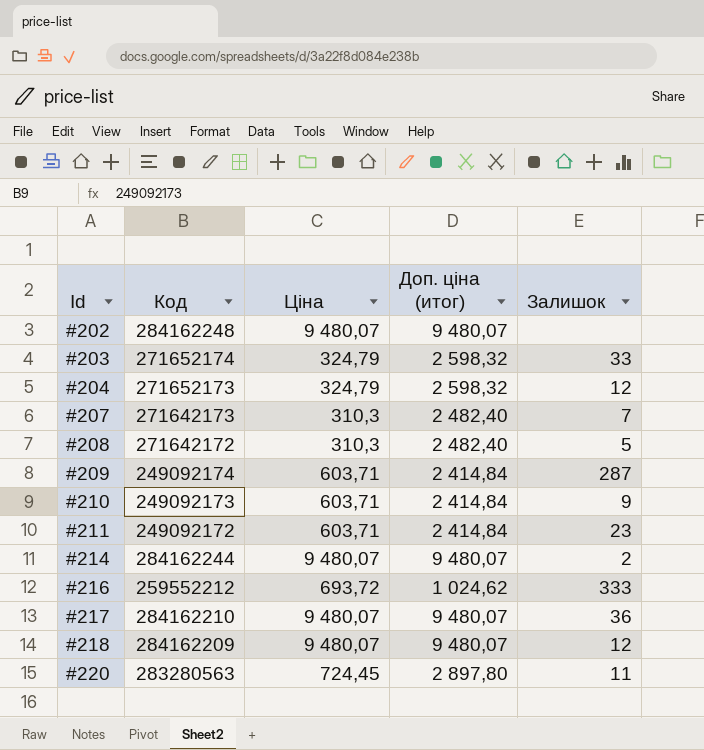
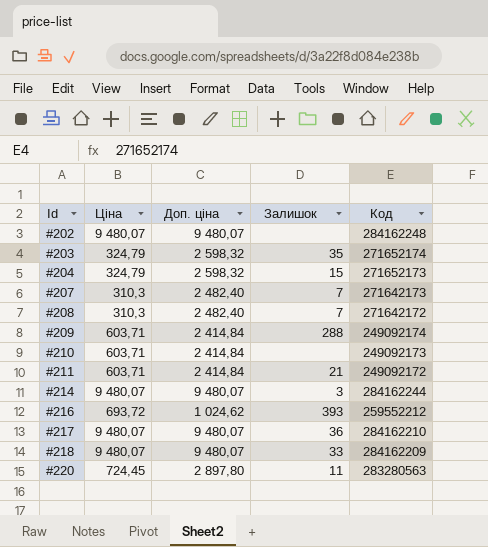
column name: Доп. ціна (итог) -> Доп. ціна
column Код | position: 2 -> 5
#203 | Залишок: 33 -> 35
#204 | Залишок: 12 -> 15
#208 | Залишок: 5 -> 7
#209 | Залишок: 287 -> 288
#210 | Залишок: 9 -> none
#211 | Залишок: 23 -> 21
#214 | Залишок: 2 -> 3
#216 | Залишок: 333 -> 393
#218 | Залишок: 12 -> 33

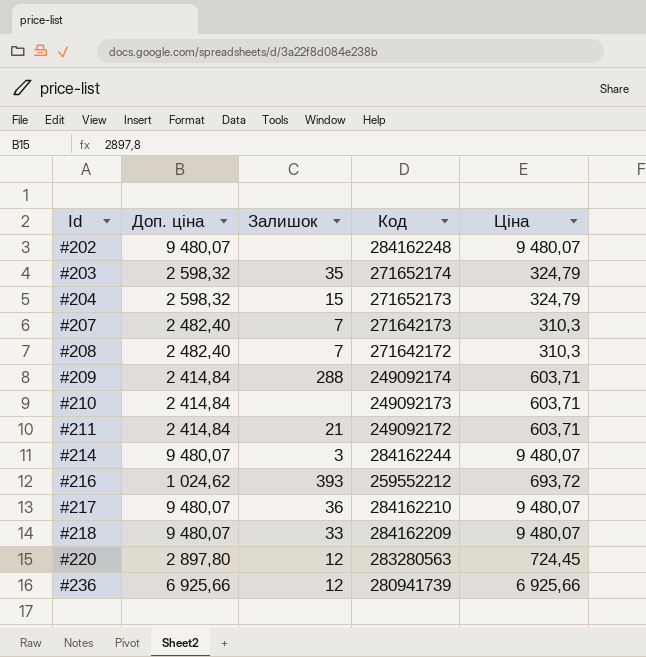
column Ціна | position: 2 -> 5
#220 | Залишок: 11 -> 12
row #236: none -> 6 925,66 | 12 | 280941739 | 6 925,66

